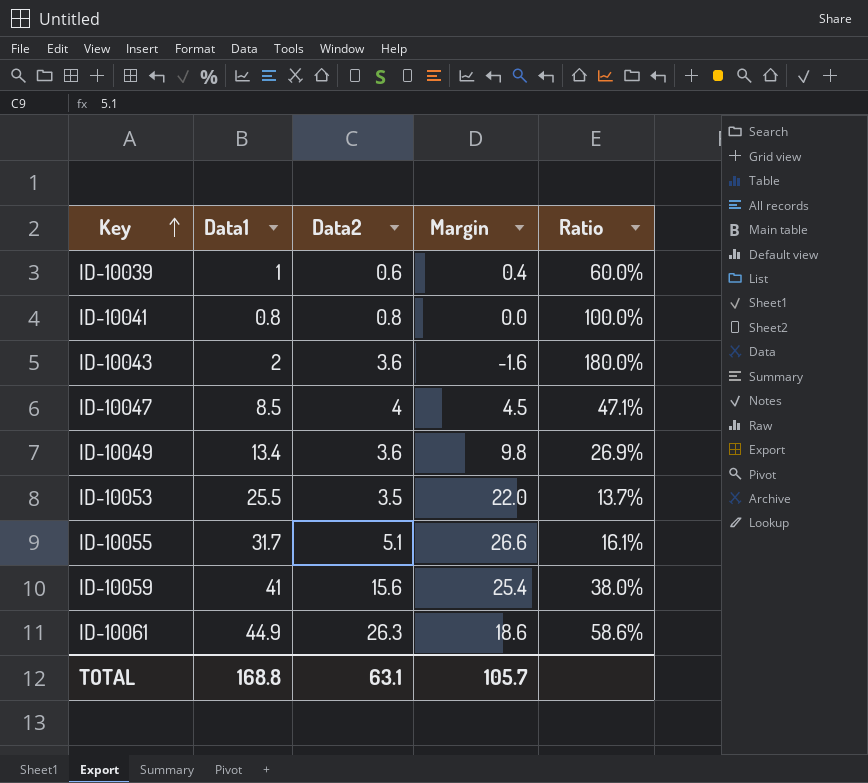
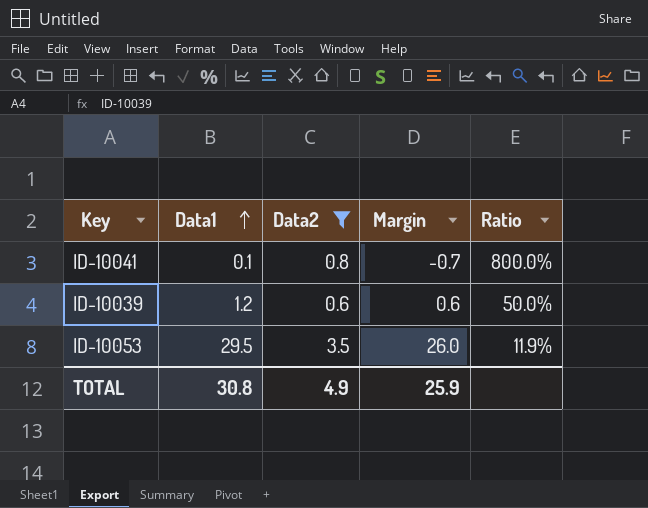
filter: none -> Data2 <= 3.5
row order: Key ascending -> Data1 ascending
ID-10041 | Data1: 0.8 -> 0.1
ID-10041 | Margin: 0.0 -> -0.7
ID-10041 | Ratio: 100.0% -> 800.0%
ID-10039 | Data1: 1 -> 1.2
ID-10039 | Margin: 0.4 -> 0.6
ID-10039 | Ratio: 60.0% -> 50.0%
ID-10053 | Data1: 25.5 -> 29.5
ID-10053 | Margin: 22.0 -> 26.0
ID-10053 | Ratio: 13.7% -> 11.9%
TOTAL | Data1: 168.8 -> 30.8
TOTAL | Data2: 63.1 -> 4.9
TOTAL | Margin: 105.7 -> 25.9

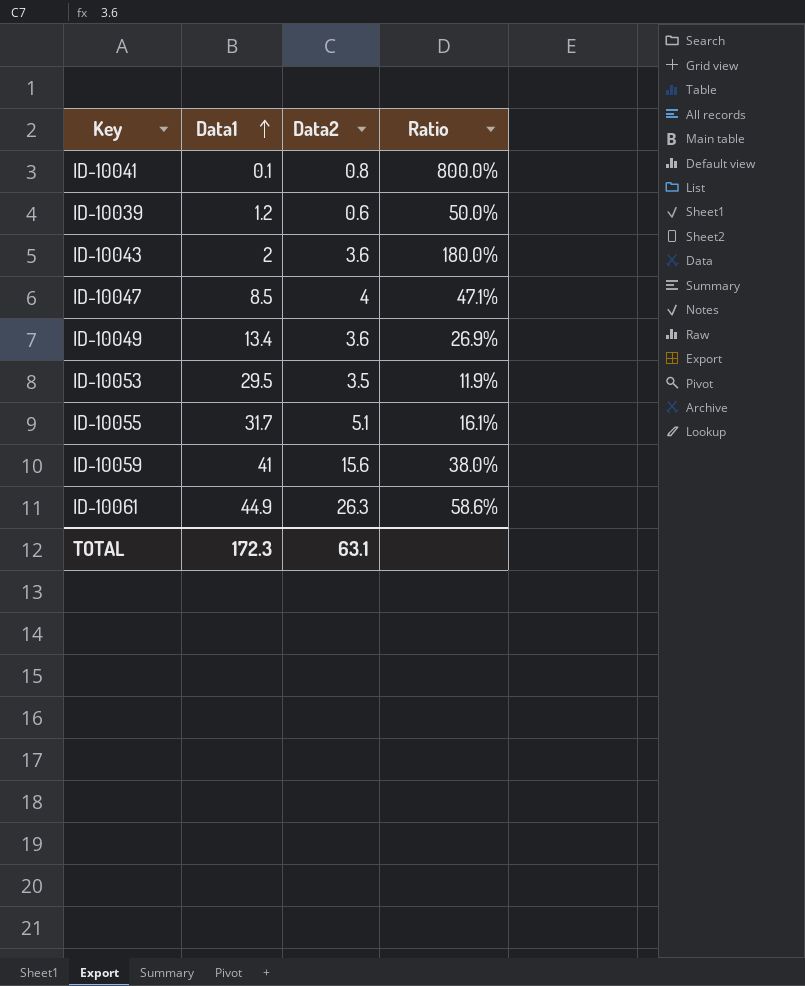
filter: Data2 <= 3.5 -> none
column Margin | formula: [Data1] - [Data2] -> none
TOTAL | Data1: 30.8 -> 172.3
TOTAL | Data2: 4.9 -> 63.1

